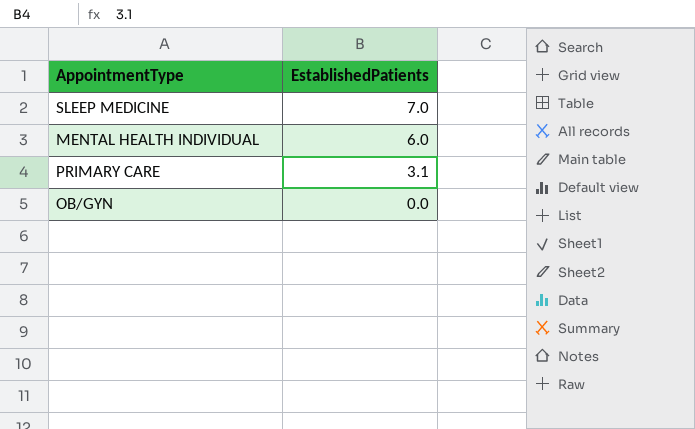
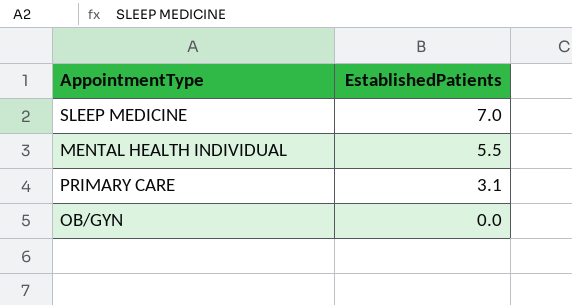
MENTAL HEALTH INDIVIDUAL | EstablishedPatients: 6.0 -> 5.5

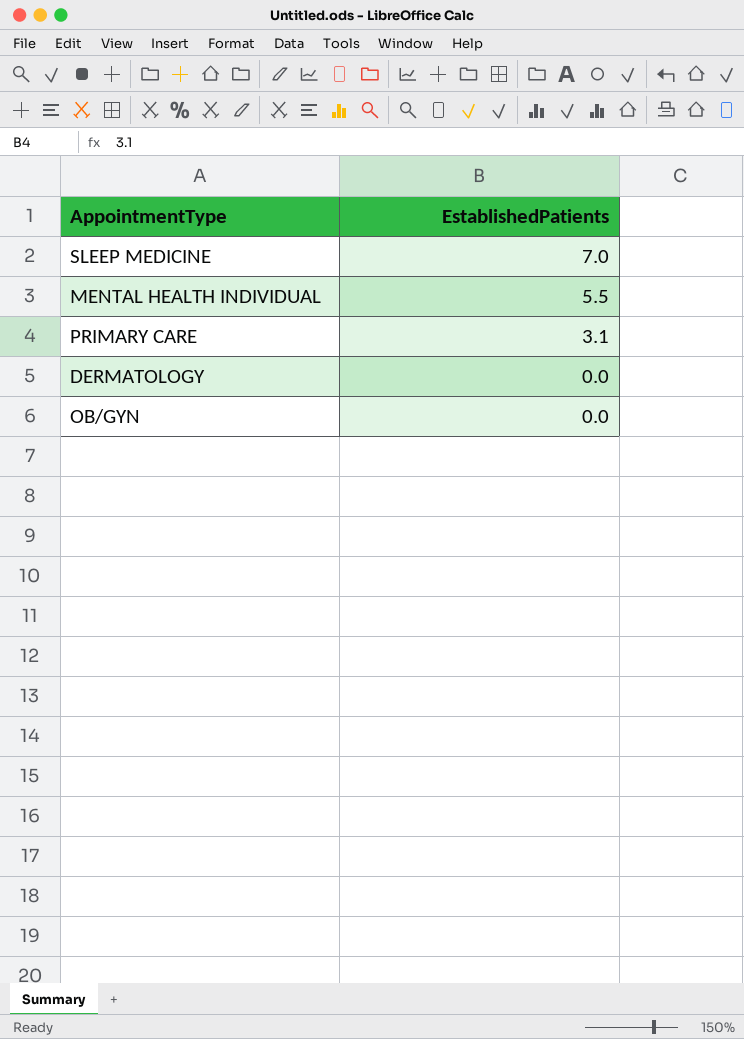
row DERMATOLOGY: none -> 0.0

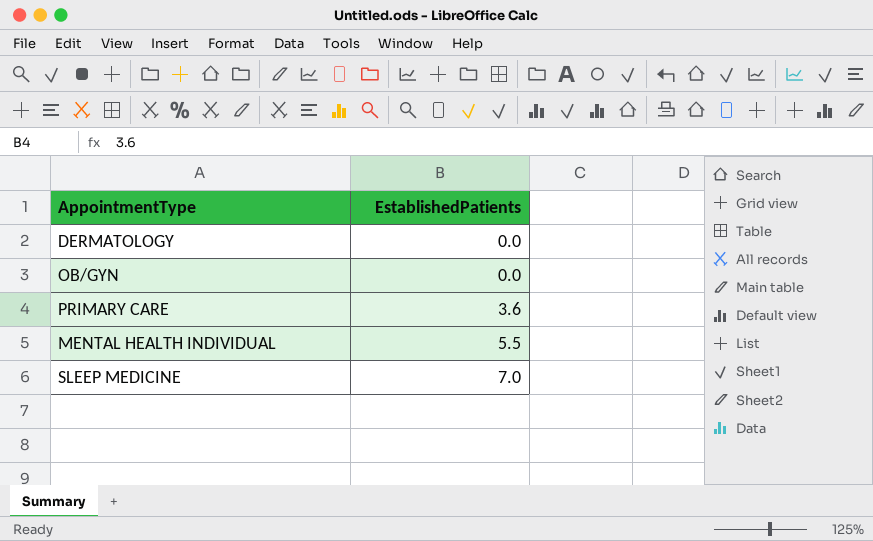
row order: EstablishedPatients descending -> EstablishedPatients ascending
PRIMARY CARE | EstablishedPatients: 3.1 -> 3.6

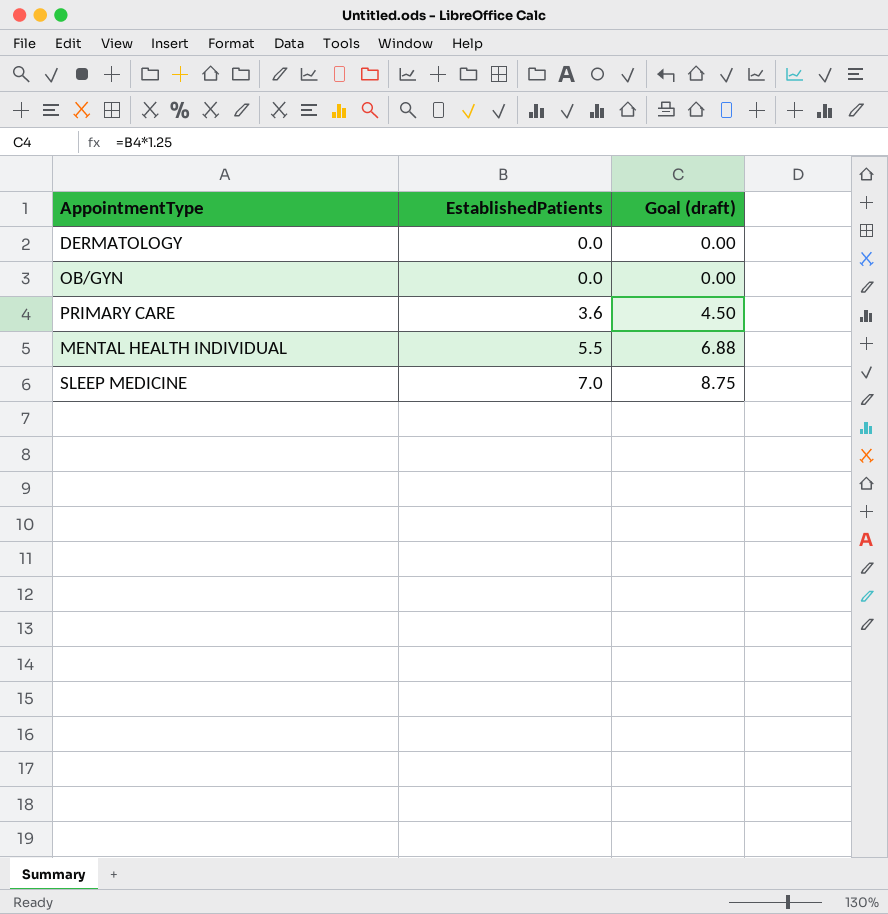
column Goal (draft) | formula: none -> [EstablishedPatients] * 1.25

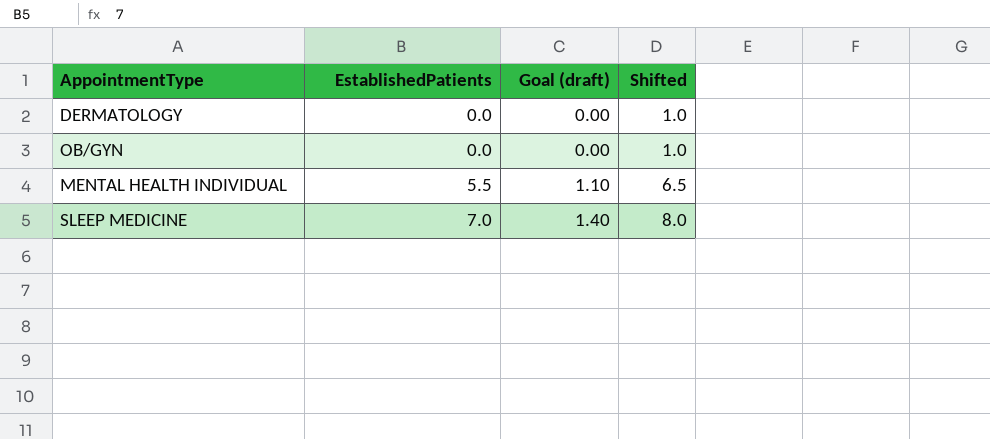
column Goal (draft) | formula: [EstablishedPatients] * 1.25 -> [EstablishedPatients] * 0.2
column Shifted | formula: none -> [EstablishedPatients] + 1
row PRIMARY CARE: 3.6 | 4.50 -> none

